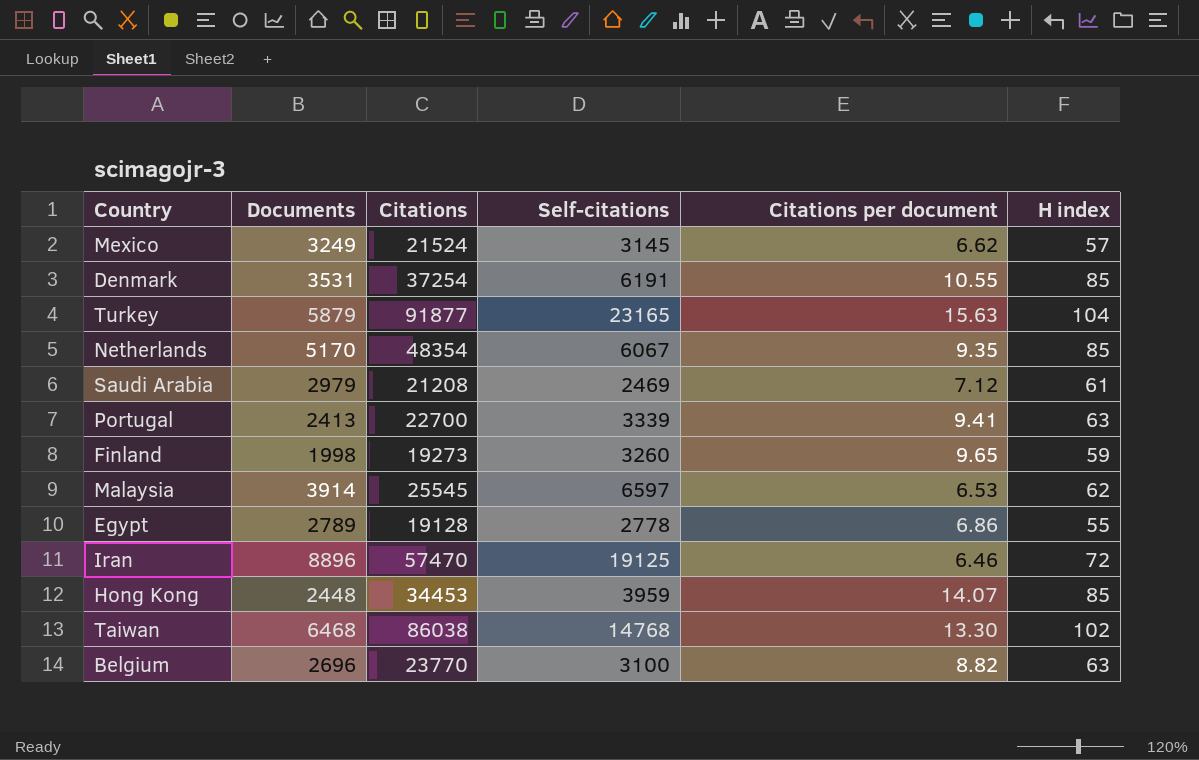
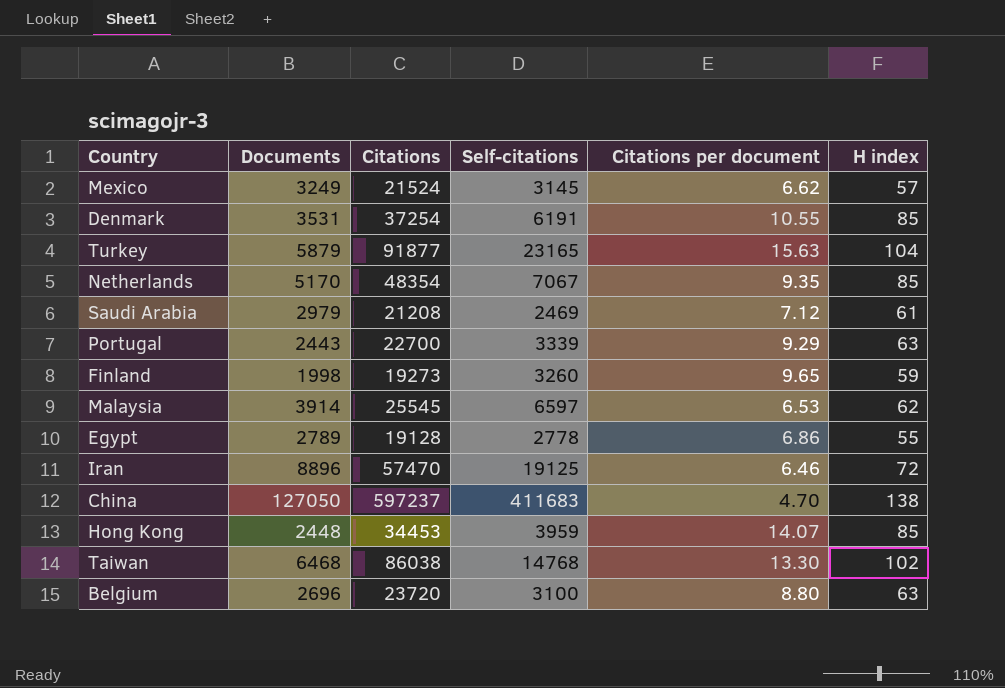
Netherlands | Self-citations: 6067 -> 7067
Portugal | Documents: 2413 -> 2443
Portugal | Citations per document: 9.41 -> 9.29
row China: none -> 127050 | 597237 | 411683 | 4.70 | 138
Belgium | Citations: 23770 -> 23720
Belgium | Citations per document: 8.82 -> 8.80

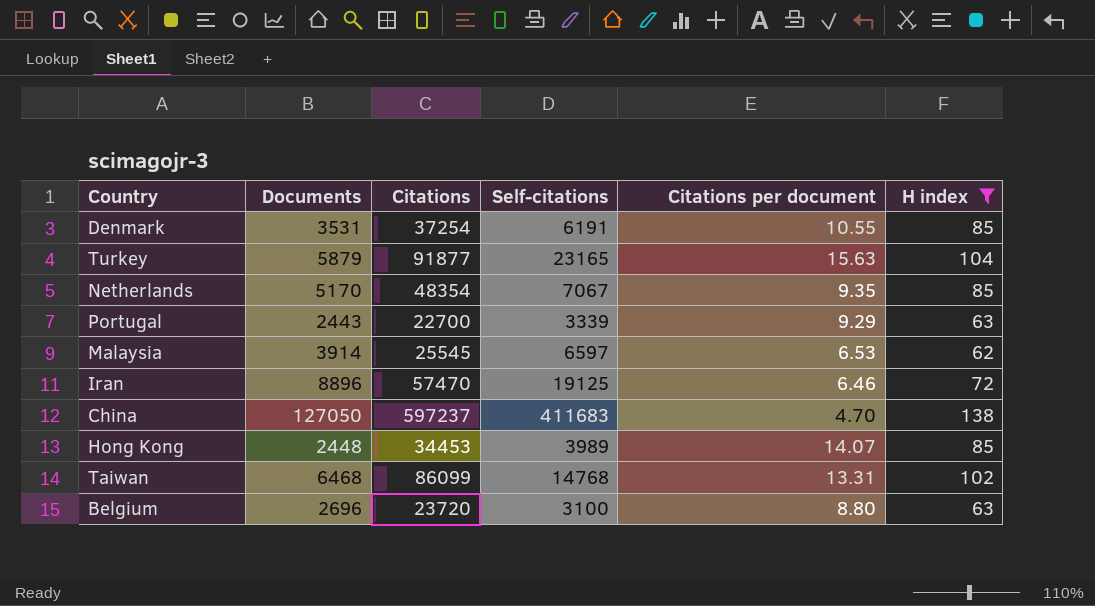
filter: none -> H index >= 62
Hong Kong | Self-citations: 3959 -> 3989
Taiwan | Citations: 86038 -> 86099
Taiwan | Citations per document: 13.30 -> 13.31

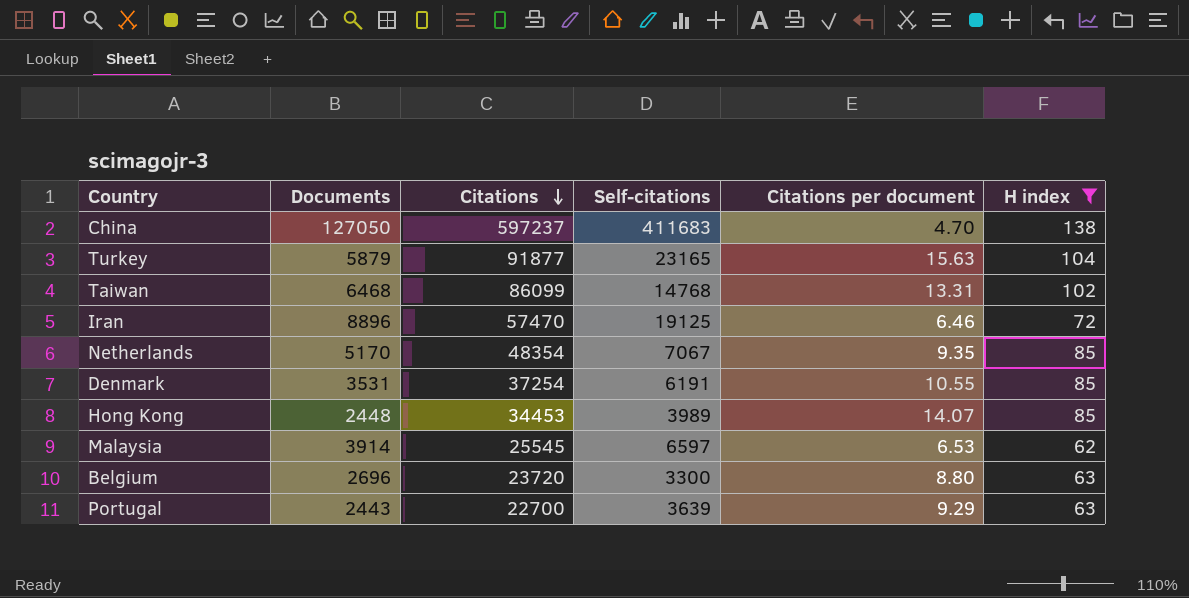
row order: none -> Citations descending
Belgium | Self-citations: 3100 -> 3300
Portugal | Self-citations: 3339 -> 3639

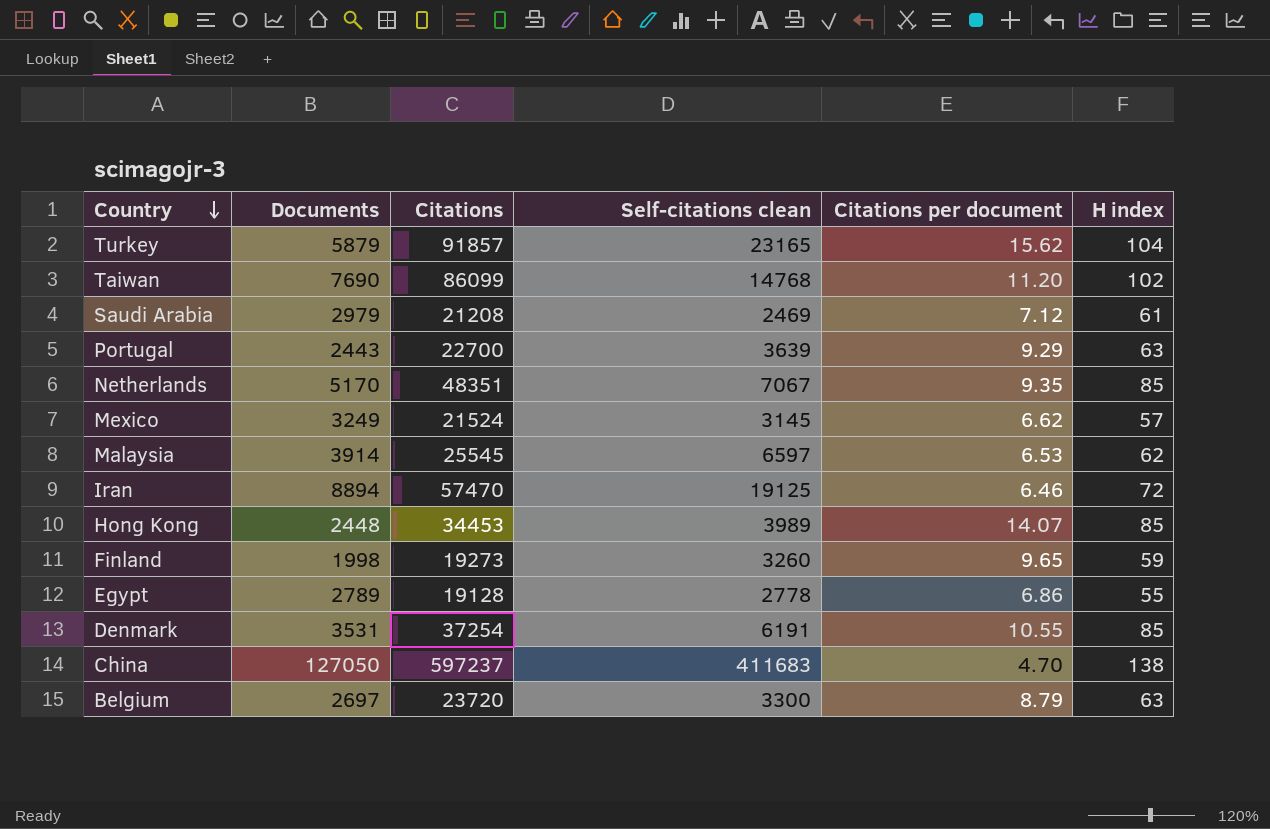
filter: H index >= 62 -> none
row order: Citations descending -> Country descending
column name: Self-citations -> Self-citations clean
Turkey | Citations: 91877 -> 91857
Turkey | Citations per document: 15.63 -> 15.62
Taiwan | Documents: 6468 -> 7690
Taiwan | Citations per document: 13.31 -> 11.20
Netherlands | Citations: 48354 -> 48351
Iran | Documents: 8896 -> 8894
Belgium | Documents: 2696 -> 2697
Belgium | Citations per document: 8.80 -> 8.79

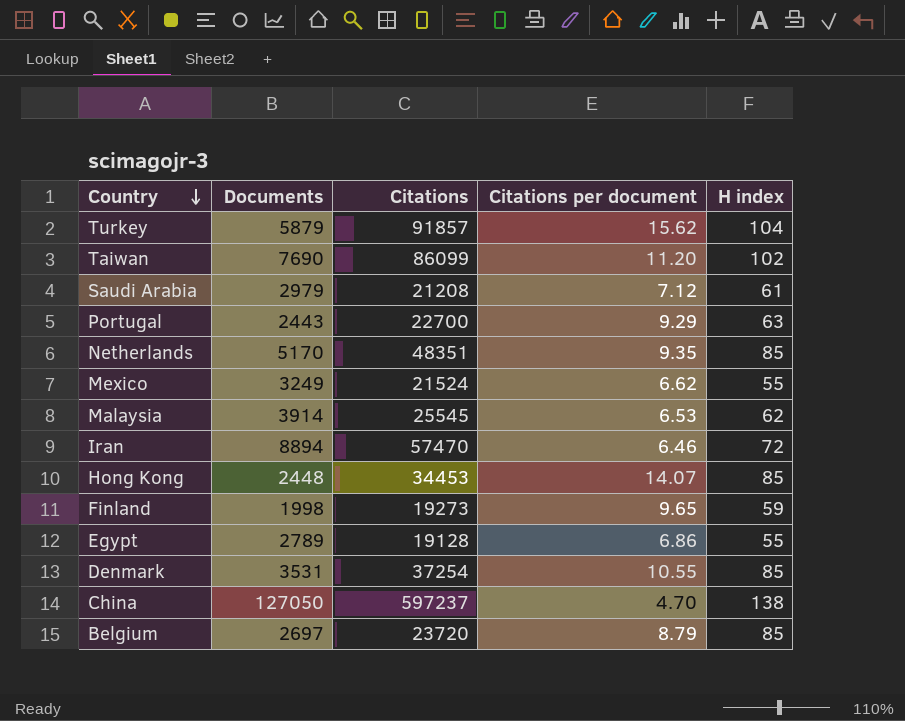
column Self-citations clean | position: 4 -> none
Mexico | H index: 57 -> 55
Belgium | H index: 63 -> 85

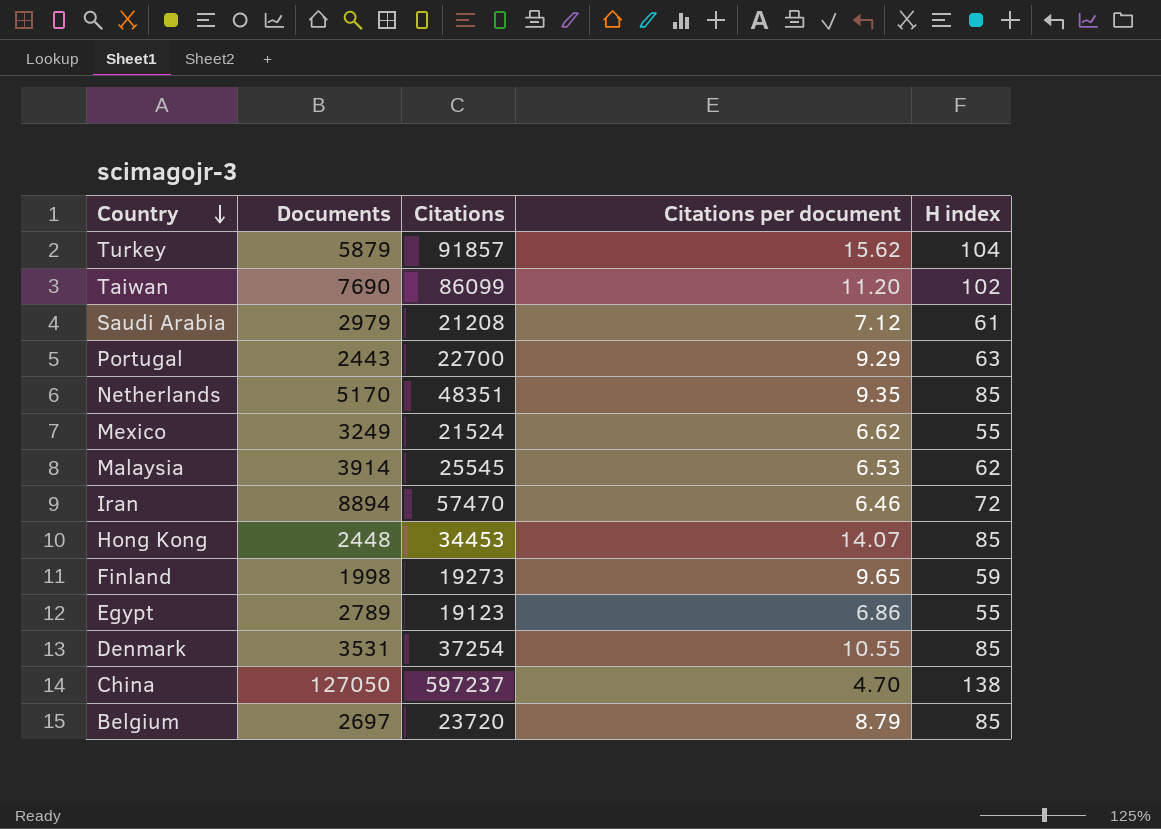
Egypt | Citations: 19128 -> 19123

